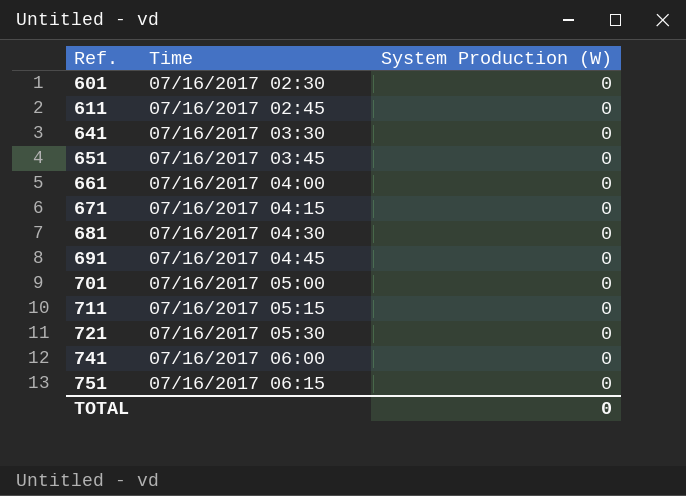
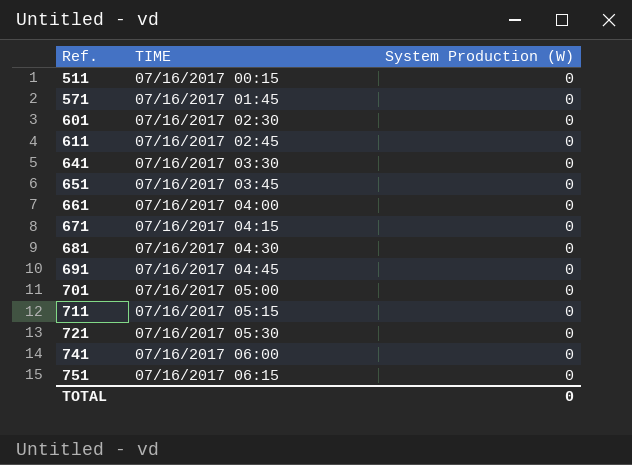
column name: Time -> TIME
row 511: none -> 07/16/2017 00:15 | 0
row 571: none -> 07/16/2017 01:45 | 0

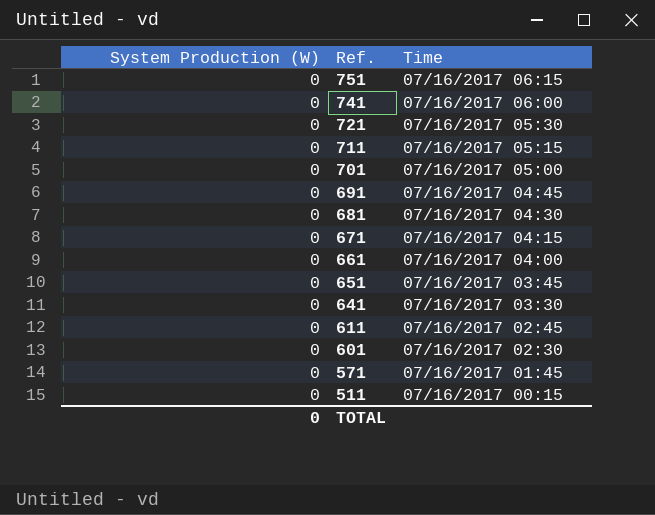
row order: Ref. ascending -> Ref. descending
column System Production (W) | position: 3 -> 1
column name: TIME -> Time

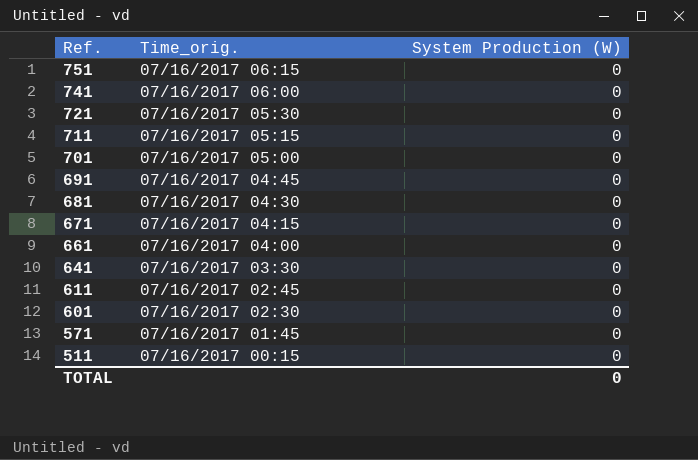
column name: Time -> Time_orig.
column System Production (W) | position: 1 -> 3
row 651: 0 | 07/16/2017 03:45 -> none

